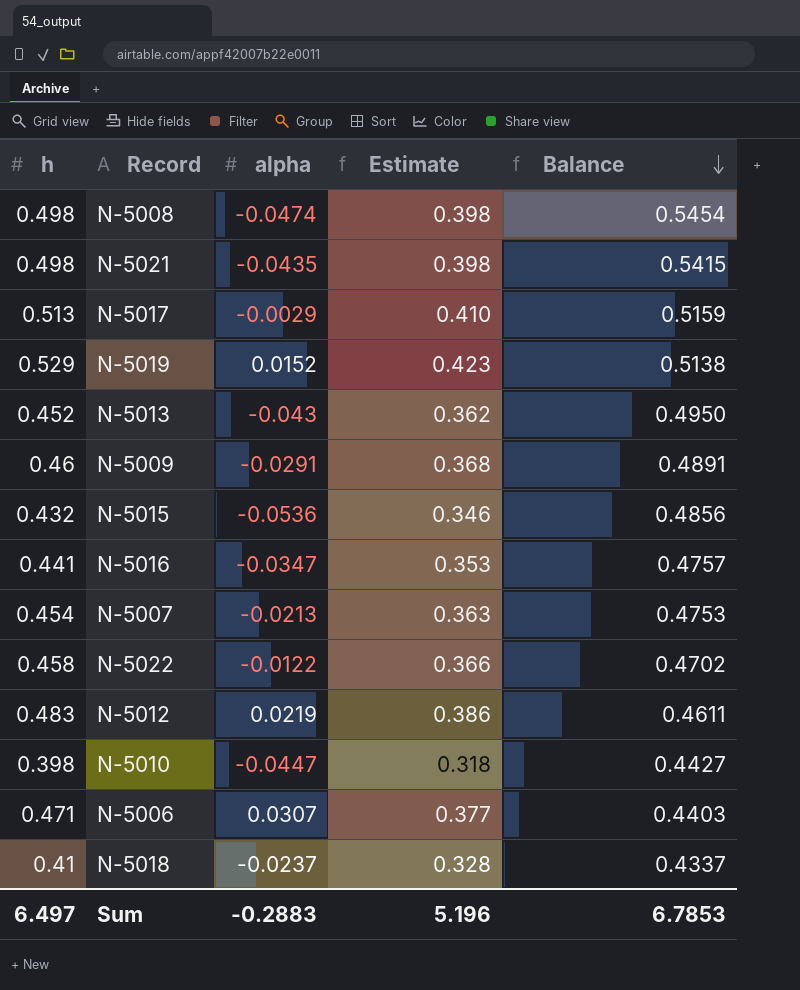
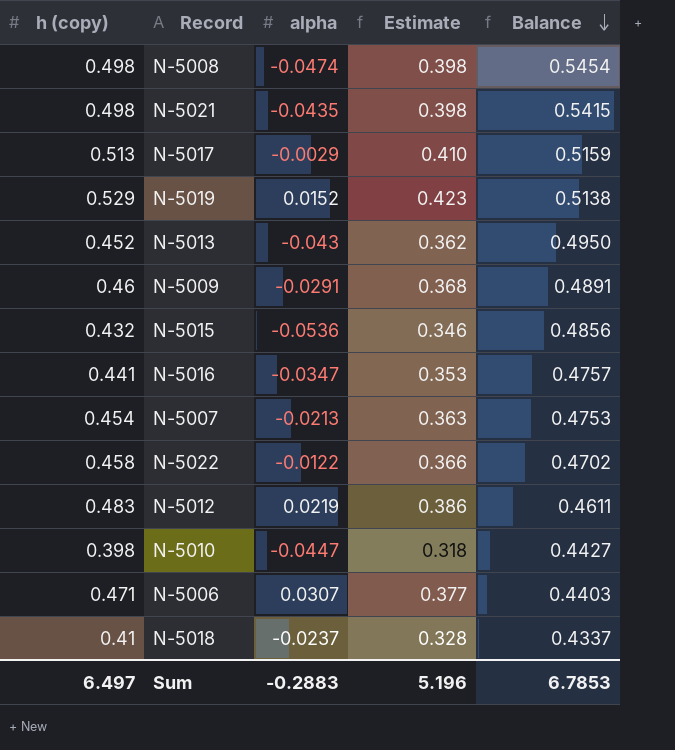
column name: h -> h (copy)

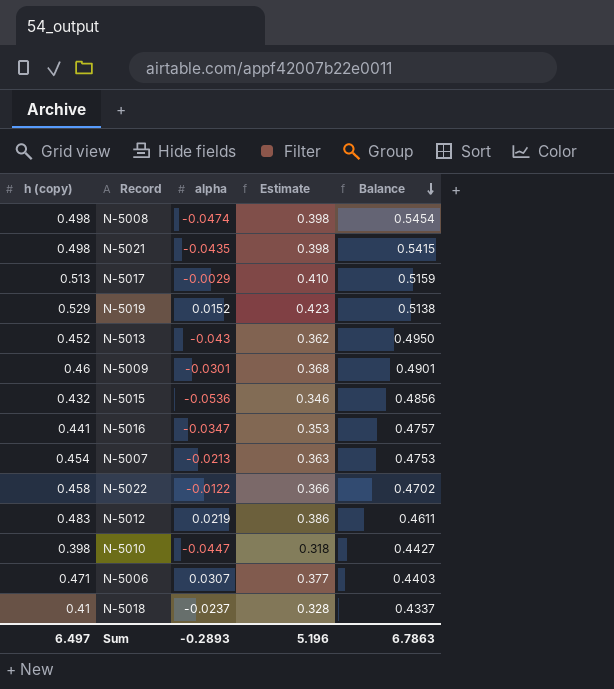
N-5009 | alpha: -0.0291 -> -0.0301
N-5009 | Balance: 0.4891 -> 0.4901
Sum | alpha: -0.2883 -> -0.2893
Sum | Balance: 6.7853 -> 6.7863

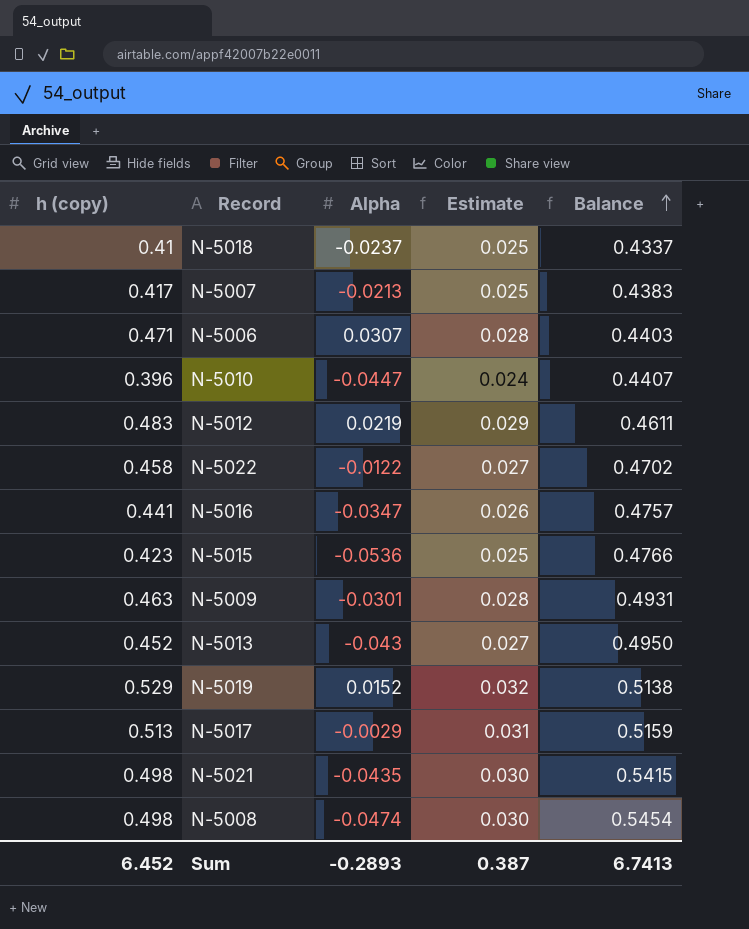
row order: Balance descending -> Balance ascending
column name: alpha -> Alpha
column Estimate | formula: [h (copy)] * 0.8 -> [h (copy)] * 0.06
N-5007 | h (copy): 0.454 -> 0.417
N-5007 | Balance: 0.4753 -> 0.4383
N-5010 | h (copy): 0.398 -> 0.396
N-5010 | Balance: 0.4427 -> 0.4407
N-5015 | h (copy): 0.432 -> 0.423
N-5015 | Balance: 0.4856 -> 0.4766
N-5009 | h (copy): 0.46 -> 0.463
N-5009 | Balance: 0.4901 -> 0.4931
Sum | h (copy): 6.497 -> 6.452
Sum | Estimate: 5.196 -> 0.387
Sum | Balance: 6.7863 -> 6.7413

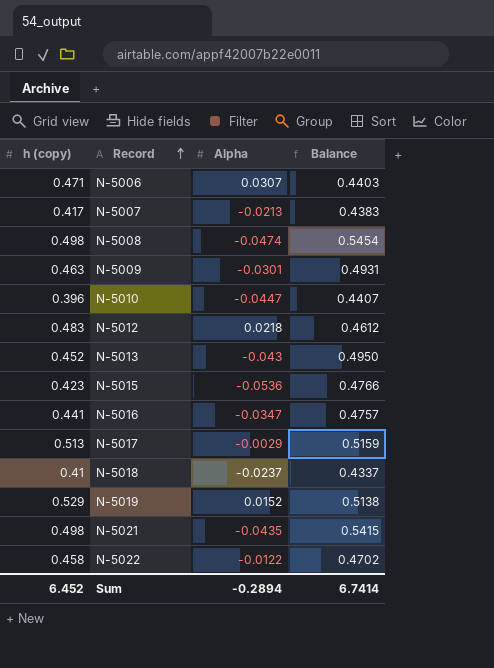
row order: Balance ascending -> Record ascending
column Estimate | formula: [h (copy)] * 0.06 -> none
N-5012 | Alpha: 0.0219 -> 0.0218
N-5012 | Balance: 0.4611 -> 0.4612
Sum | Alpha: -0.2893 -> -0.2894
Sum | Balance: 6.7413 -> 6.7414

